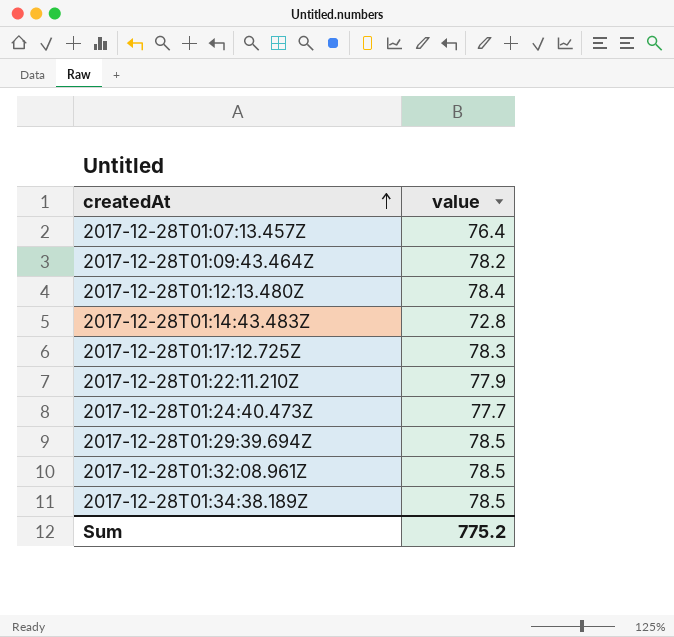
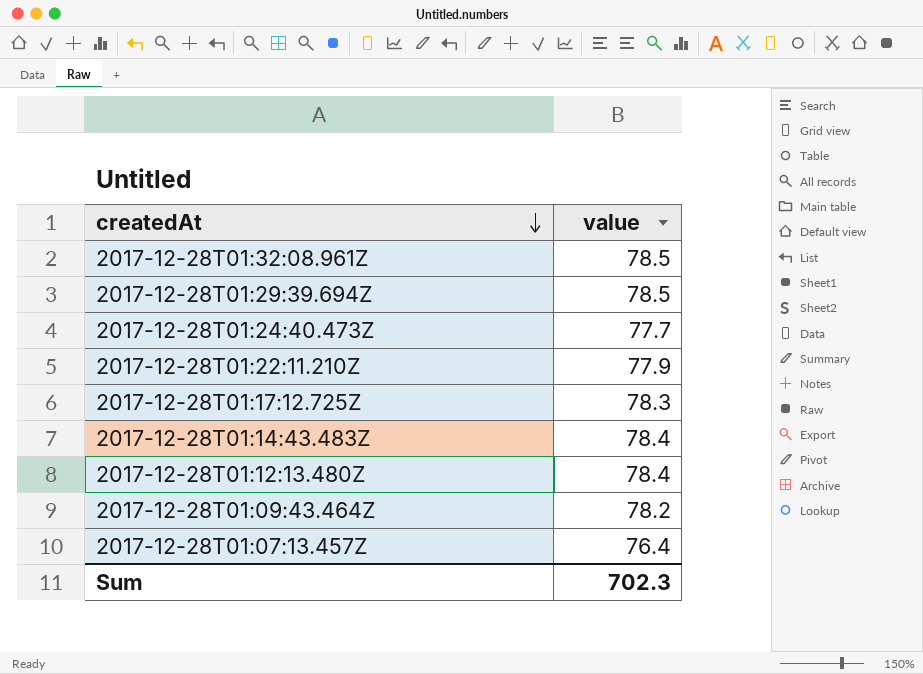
row order: createdAt ascending -> createdAt descending
row 2017-12-28T01:34:38.189Z: 78.5 -> none
2017-12-28T01:14:43.483Z | value: 72.8 -> 78.4
Sum | value: 775.2 -> 702.3

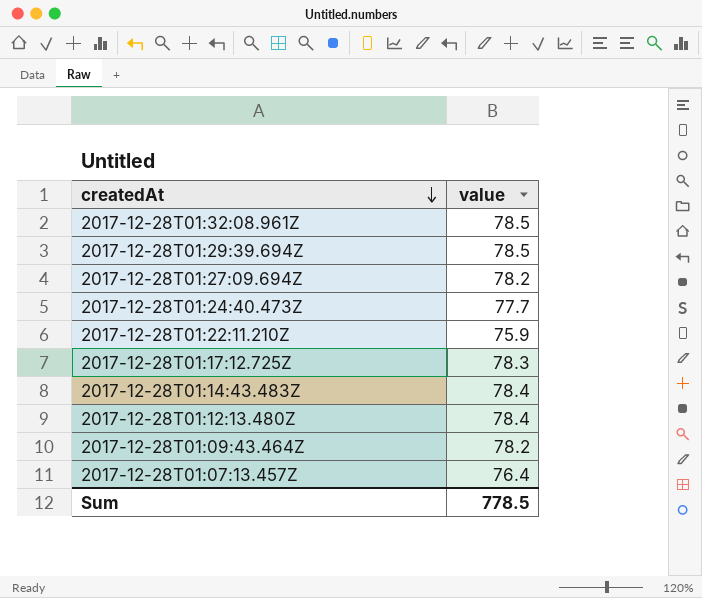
row 2017-12-28T01:27:09.694Z: none -> 78.2
2017-12-28T01:22:11.210Z | value: 77.9 -> 75.9
Sum | value: 702.3 -> 778.5

